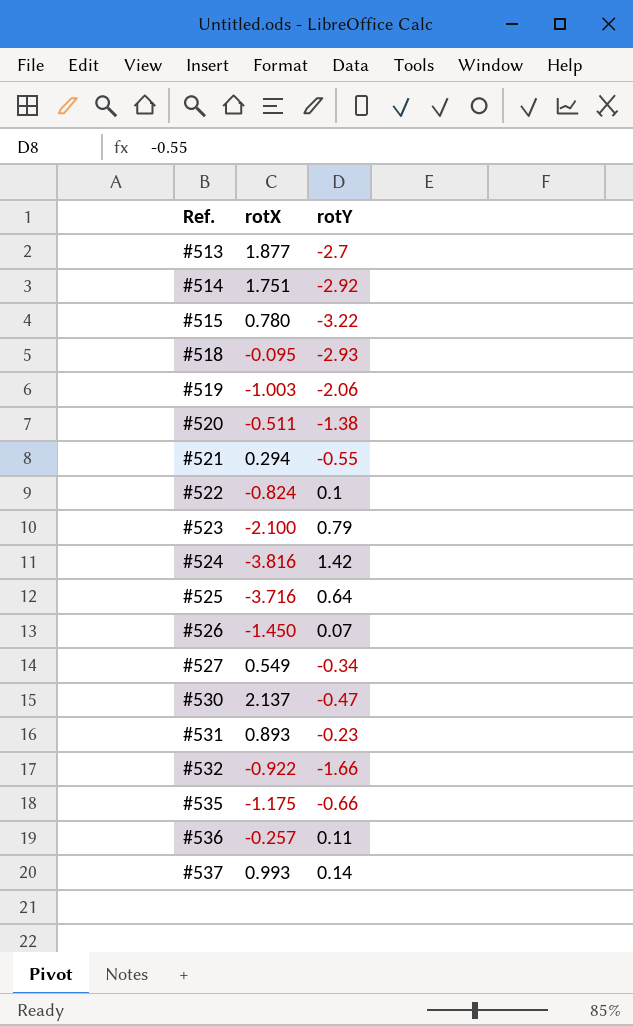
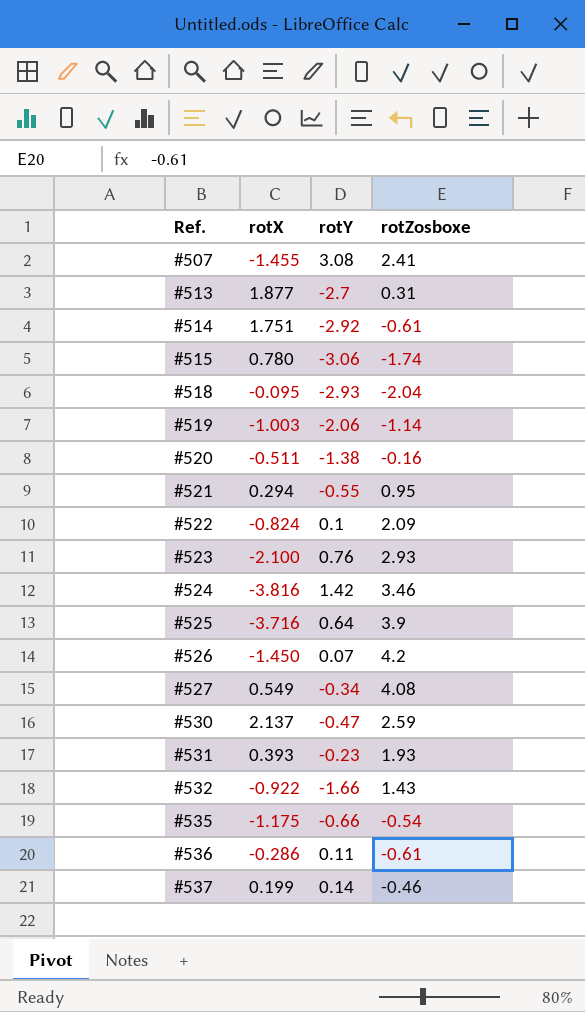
column rotZosboxe | position: none -> 4
row #507: none -> -1.455 | 3.08 | 2.41
#515 | rotY: -3.22 -> -3.06
#523 | rotY: 0.79 -> 0.76
#531 | rotX: 0.893 -> 0.393
#536 | rotX: -0.257 -> -0.286
#537 | rotX: 0.993 -> 0.199

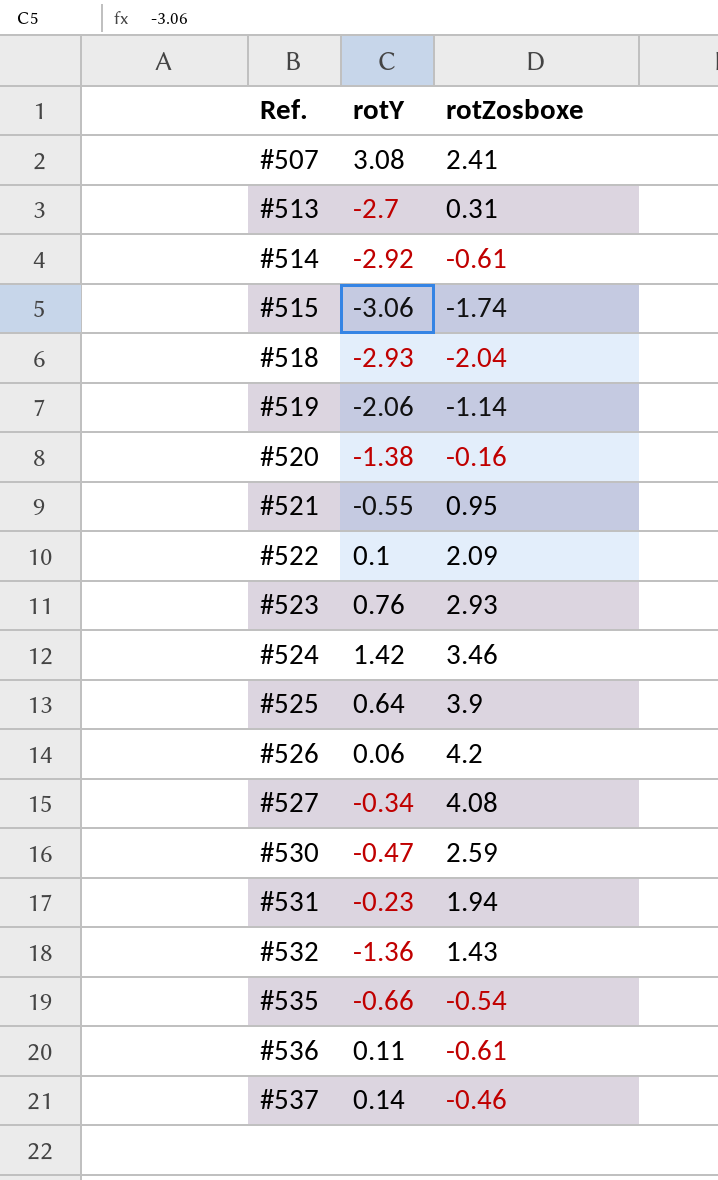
column rotX | position: 2 -> none
#526 | rotY: 0.07 -> 0.06
#531 | rotZosboxe: 1.93 -> 1.94
#532 | rotY: -1.66 -> -1.36

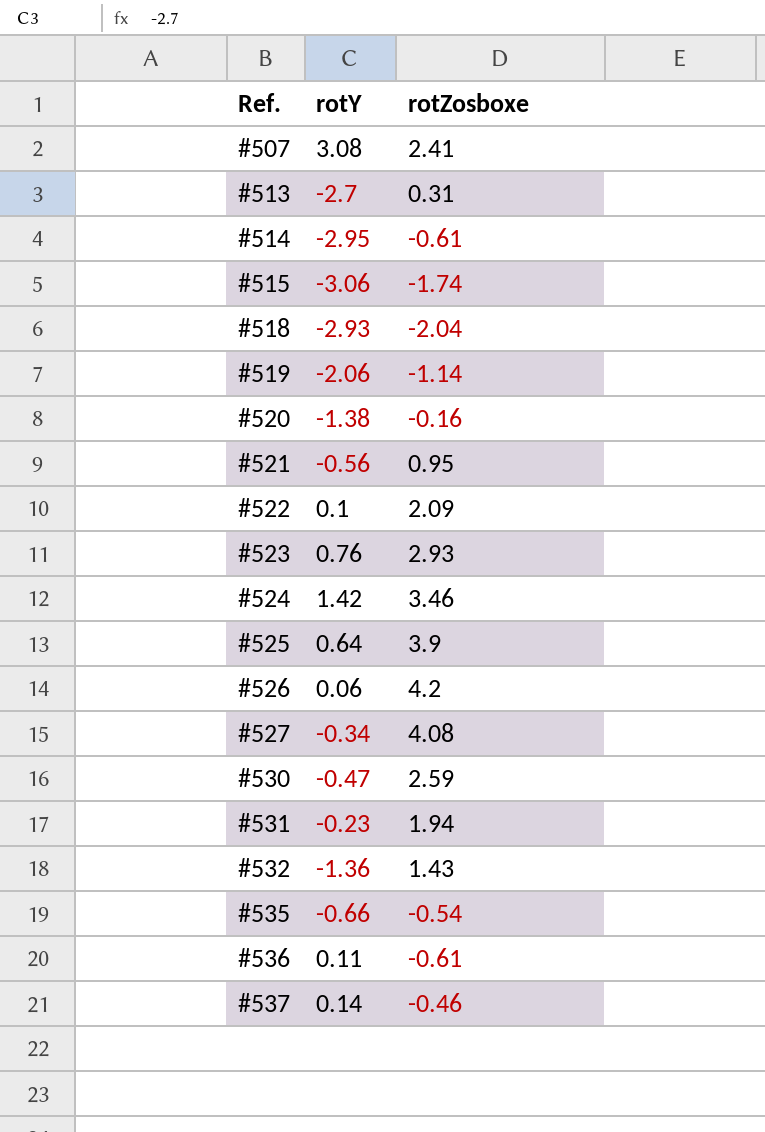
#514 | rotY: -2.92 -> -2.95
#521 | rotY: -0.55 -> -0.56

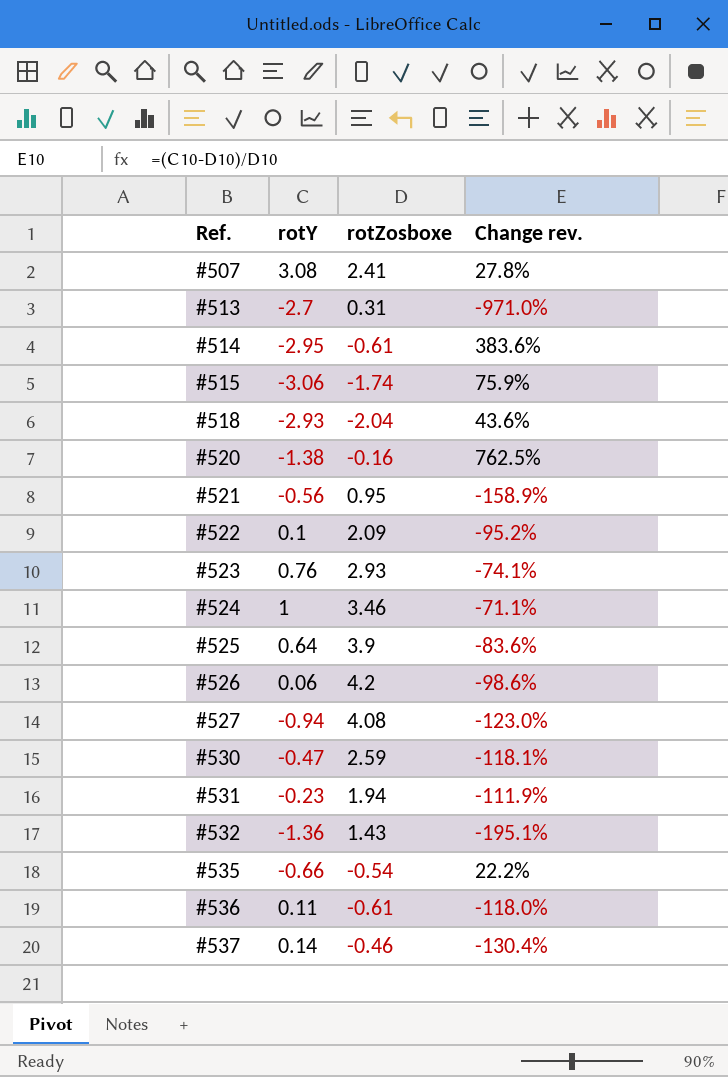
column Change rev. | formula: none -> ([rotY] - [rotZosboxe]) / [rotZosboxe]
row #519: -2.06 | -1.14 -> none
#524 | rotY: 1.42 -> 1
#527 | rotY: -0.34 -> -0.94

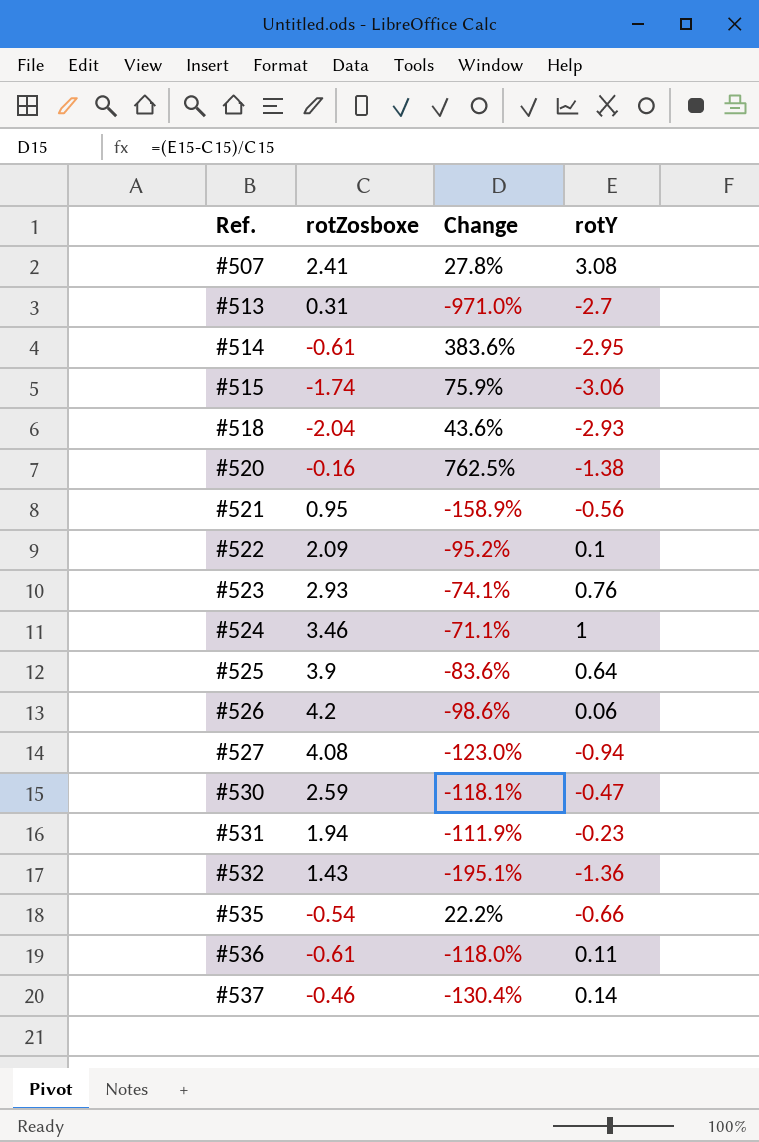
column name: Change rev. -> Change
column rotY | position: 2 -> 4

